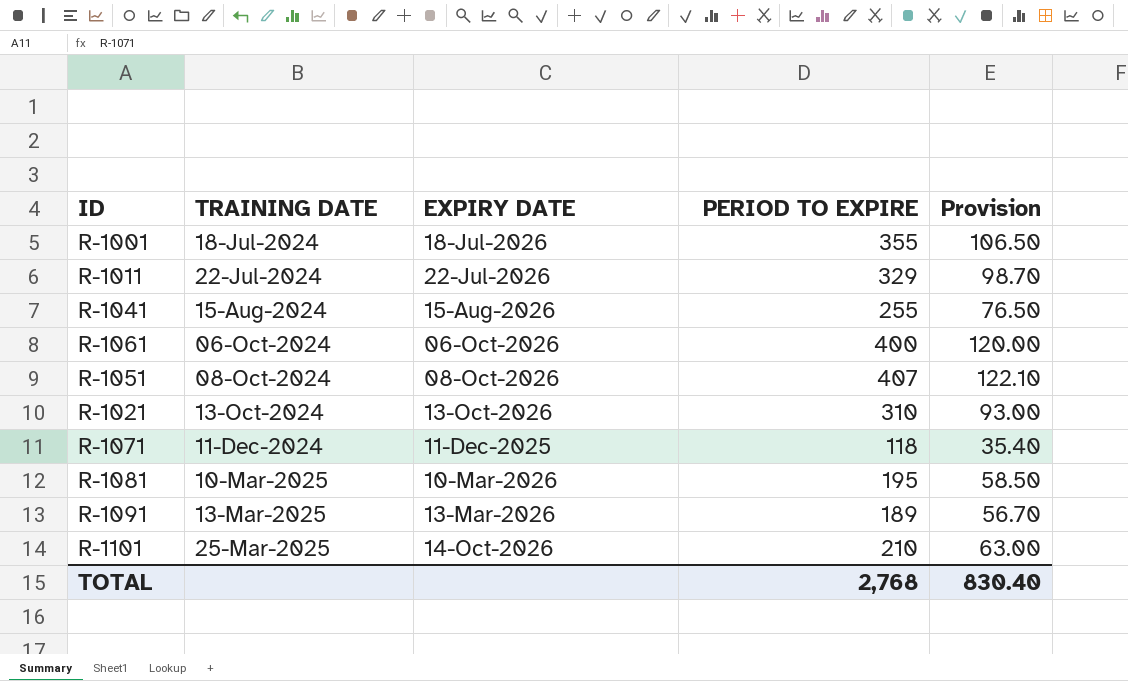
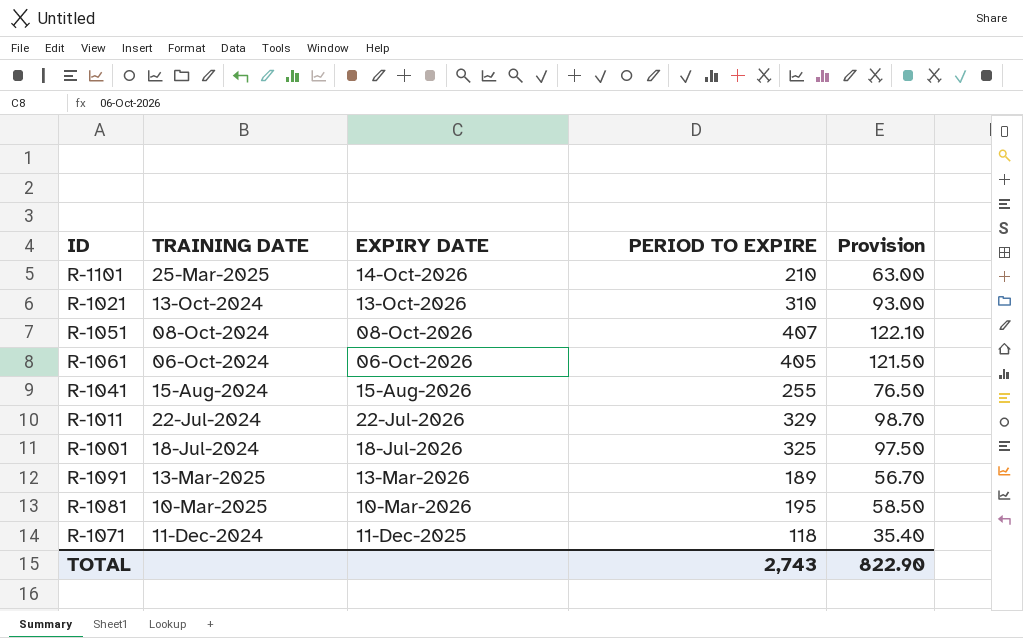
row order: TRAINING DATE ascending -> EXPIRY DATE descending
R-1061 | PERIOD TO EXPIRE: 400 -> 405
R-1061 | Provision: 120.00 -> 121.50
R-1001 | PERIOD TO EXPIRE: 355 -> 325
R-1001 | Provision: 106.50 -> 97.50
TOTAL | PERIOD TO EXPIRE: 2,768 -> 2,743
TOTAL | Provision: 830.40 -> 822.90

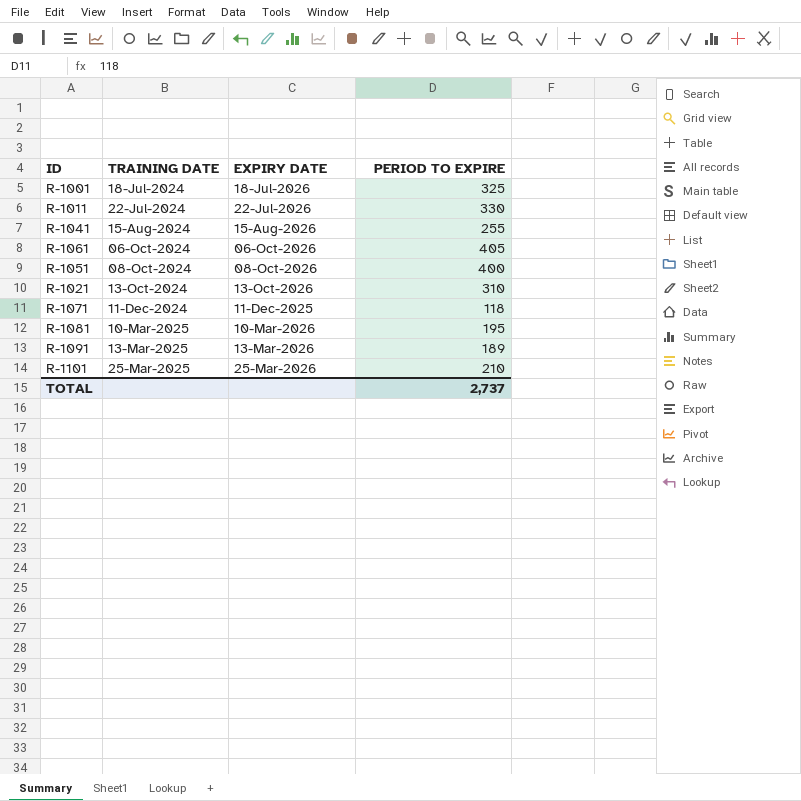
row order: EXPIRY DATE descending -> TRAINING DATE ascending
column Provision | formula: [PERIOD TO EXPIRE] * 0.3 -> none
R-1011 | PERIOD TO EXPIRE: 329 -> 330
R-1051 | PERIOD TO EXPIRE: 407 -> 400
R-1101 | EXPIRY DATE: 14-Oct-2026 -> 25-Mar-2026
TOTAL | PERIOD TO EXPIRE: 2,743 -> 2,737

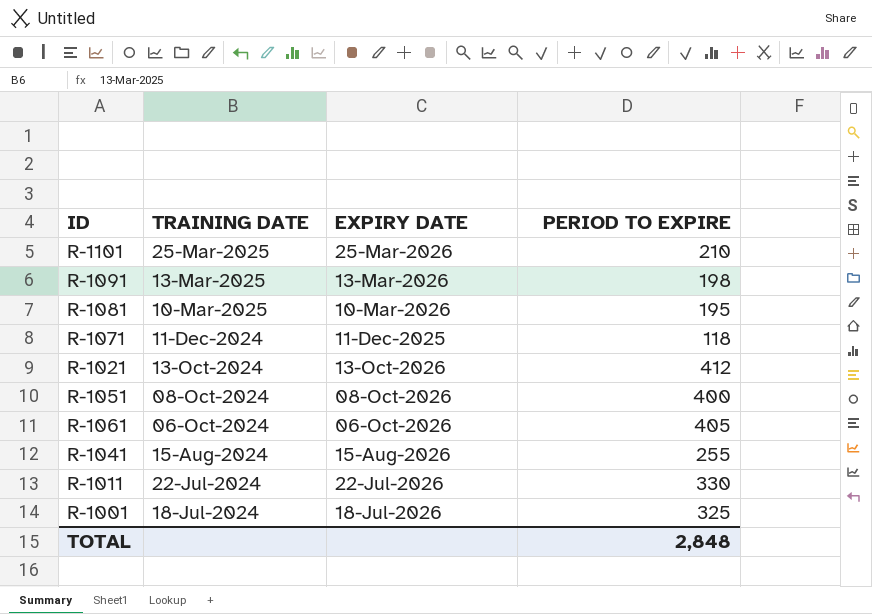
row order: TRAINING DATE ascending -> TRAINING DATE descending
R-1091 | PERIOD TO EXPIRE: 189 -> 198
R-1021 | PERIOD TO EXPIRE: 310 -> 412
TOTAL | PERIOD TO EXPIRE: 2,737 -> 2,848

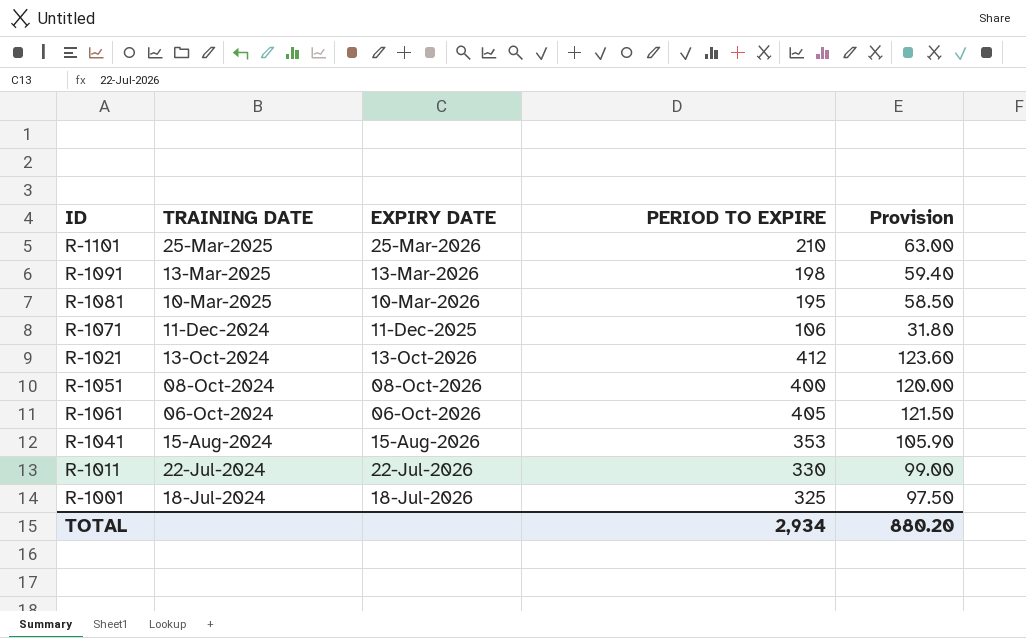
column Provision | formula: none -> [PERIOD TO EXPIRE] * 0.3
R-1071 | PERIOD TO EXPIRE: 118 -> 106
R-1041 | PERIOD TO EXPIRE: 255 -> 353
TOTAL | PERIOD TO EXPIRE: 2,848 -> 2,934

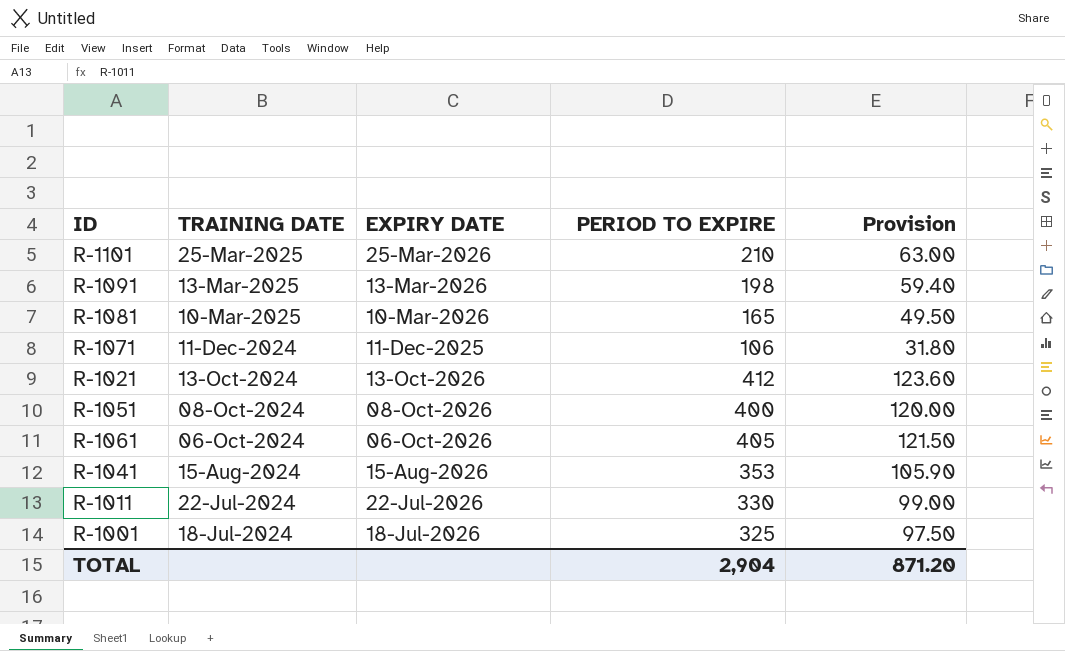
R-1081 | PERIOD TO EXPIRE: 195 -> 165
R-1081 | Provision: 58.50 -> 49.50
TOTAL | PERIOD TO EXPIRE: 2,934 -> 2,904
TOTAL | Provision: 880.20 -> 871.20

